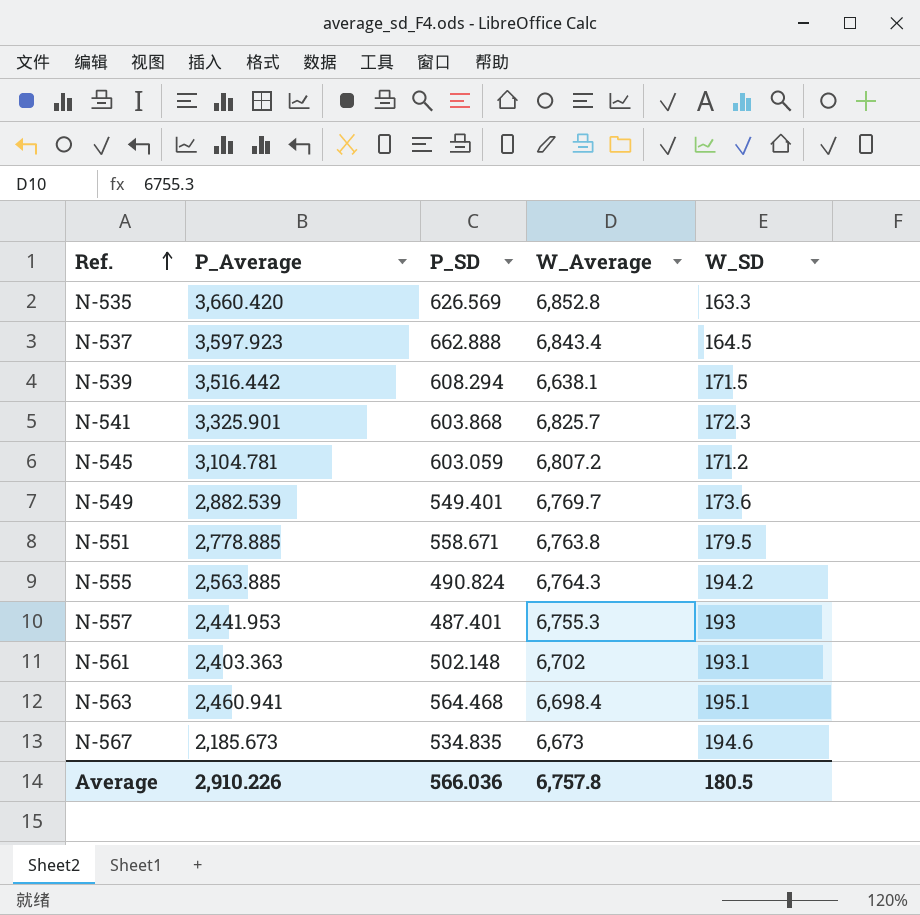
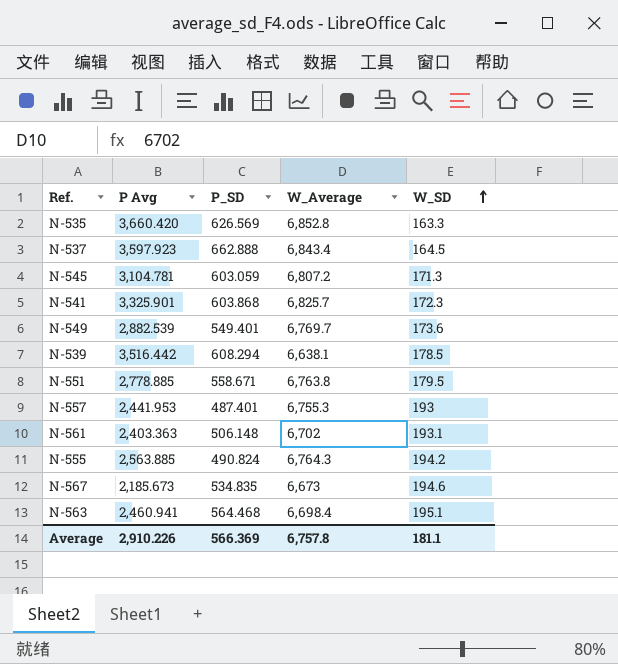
row order: Ref. ascending -> W_SD ascending
column name: P_Average -> P Avg
N-545 | W_SD: 171.2 -> 171.3
N-539 | W_SD: 171.5 -> 178.5
N-561 | P_SD: 502.148 -> 506.148
Average | P_SD: 566.036 -> 566.369
Average | W_SD: 180.5 -> 181.1

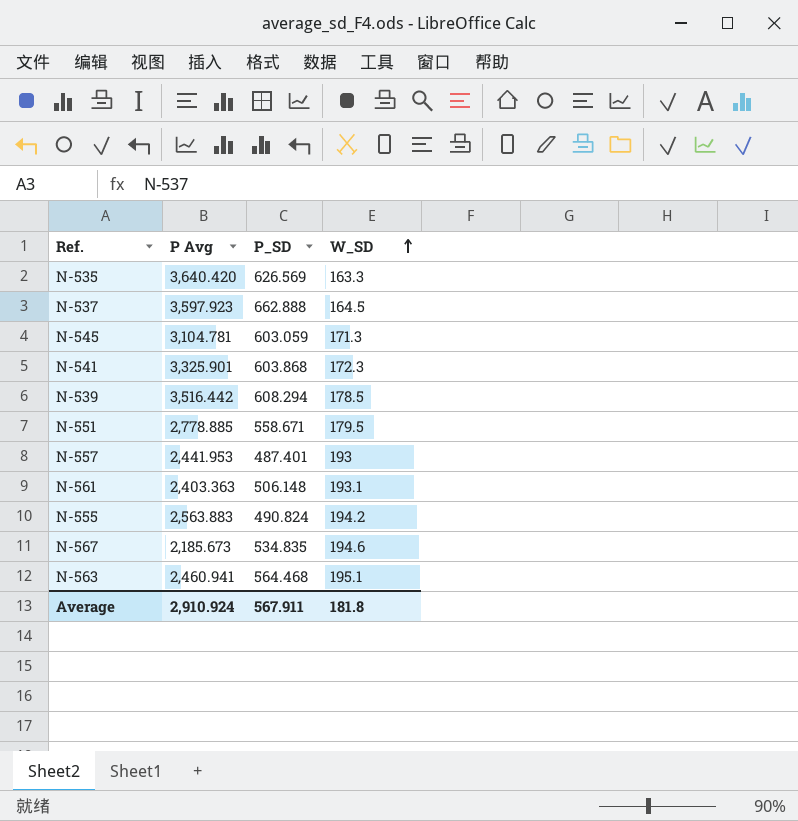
column W_Average | position: 4 -> none
row N-549: 2,882.539 | 549.401 | 6,769.7 | 173.6 -> none
N-535 | P Avg: 3,660.420 -> 3,640.420
N-555 | P Avg: 2,563.885 -> 2,563.883
Average | P Avg: 2,910.226 -> 2,910.924
Average | P_SD: 566.369 -> 567.911
Average | W_SD: 181.1 -> 181.8

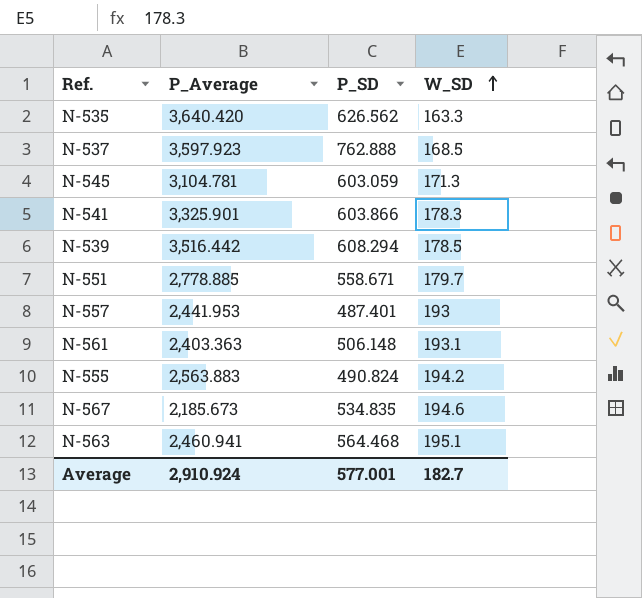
column name: P Avg -> P_Average
N-535 | P_SD: 626.569 -> 626.562
N-537 | P_SD: 662.888 -> 762.888
N-537 | W_SD: 164.5 -> 168.5
N-541 | P_SD: 603.868 -> 603.866
N-541 | W_SD: 172.3 -> 178.3
N-551 | W_SD: 179.5 -> 179.7
Average | P_SD: 567.911 -> 577.001
Average | W_SD: 181.8 -> 182.7

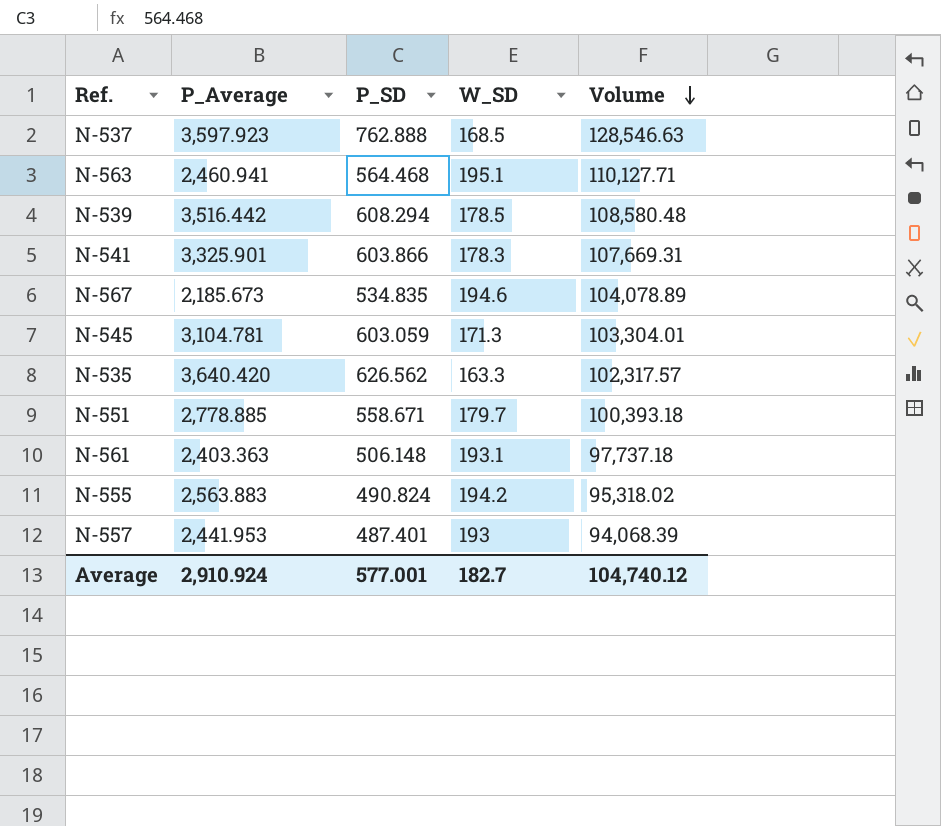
row order: W_SD ascending -> Volume descending
column Volume | formula: none -> [P_SD] * [W_SD]

